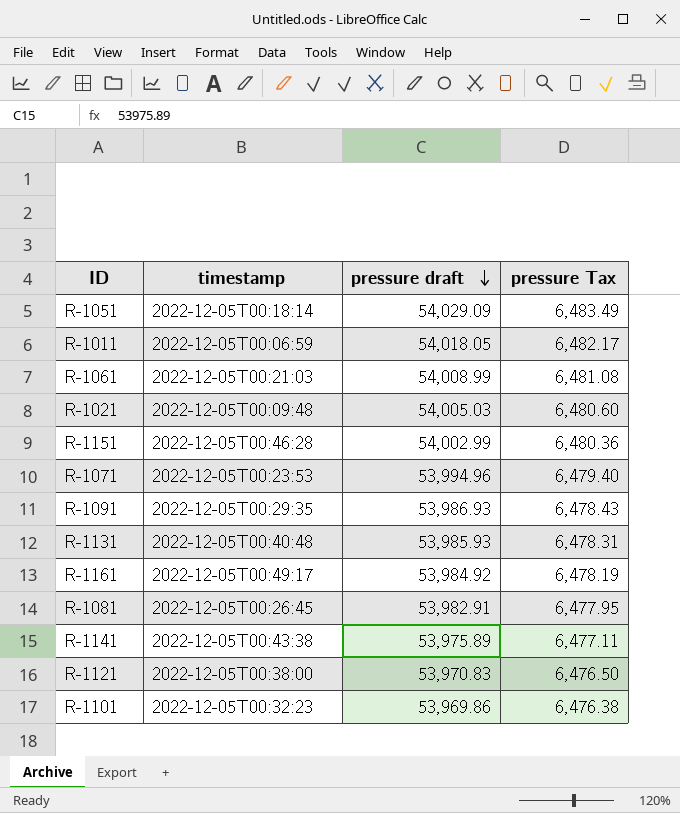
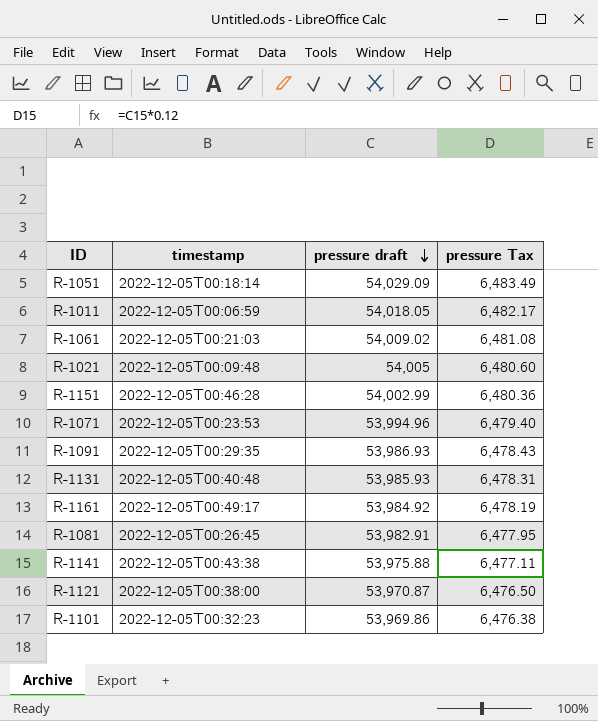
R-1061 | pressure draft: 54,008.99 -> 54,009.02
R-1021 | pressure draft: 54,005.03 -> 54,005
R-1141 | pressure draft: 53,975.89 -> 53,975.88
R-1121 | pressure draft: 53,970.83 -> 53,970.87

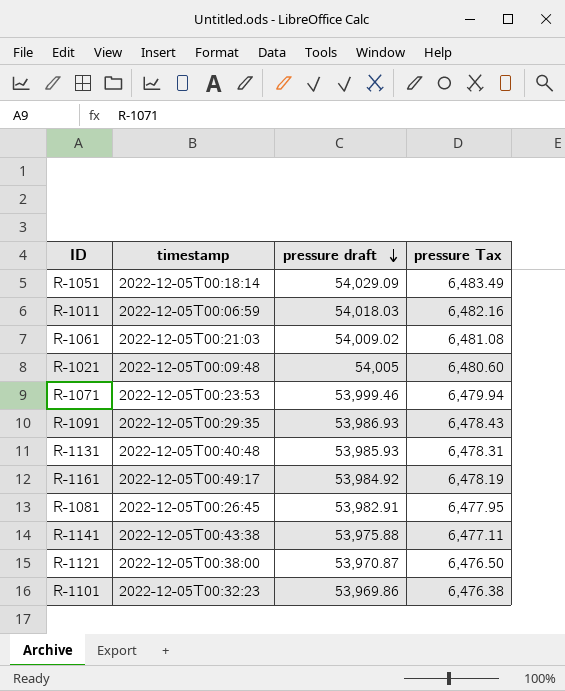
row R-1151: 2022-12-05T00:46:28 | 54,002.99 | 6,480.36 -> none
R-1011 | pressure draft: 54,018.05 -> 54,018.03
R-1011 | pressure Tax: 6,482.17 -> 6,482.16
R-1071 | pressure draft: 53,994.96 -> 53,999.46
R-1071 | pressure Tax: 6,479.40 -> 6,479.94

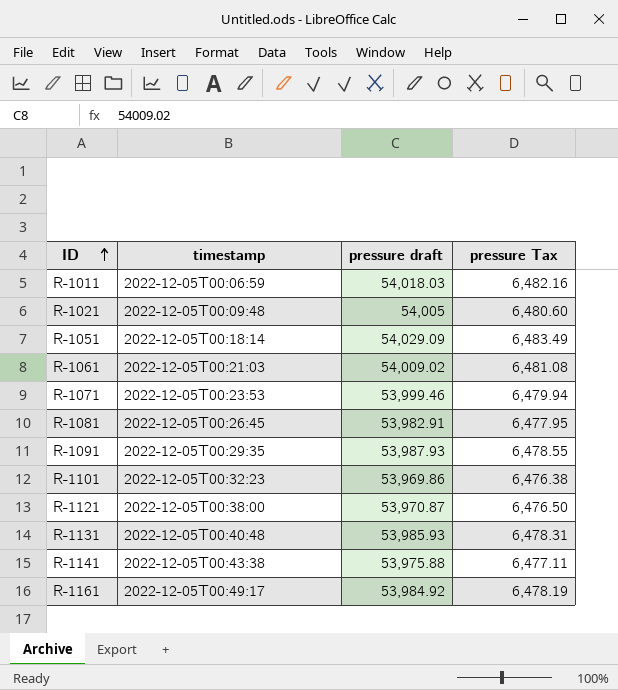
row order: pressure draft descending -> ID ascending
R-1091 | pressure draft: 53,986.93 -> 53,987.93
R-1091 | pressure Tax: 6,478.43 -> 6,478.55

